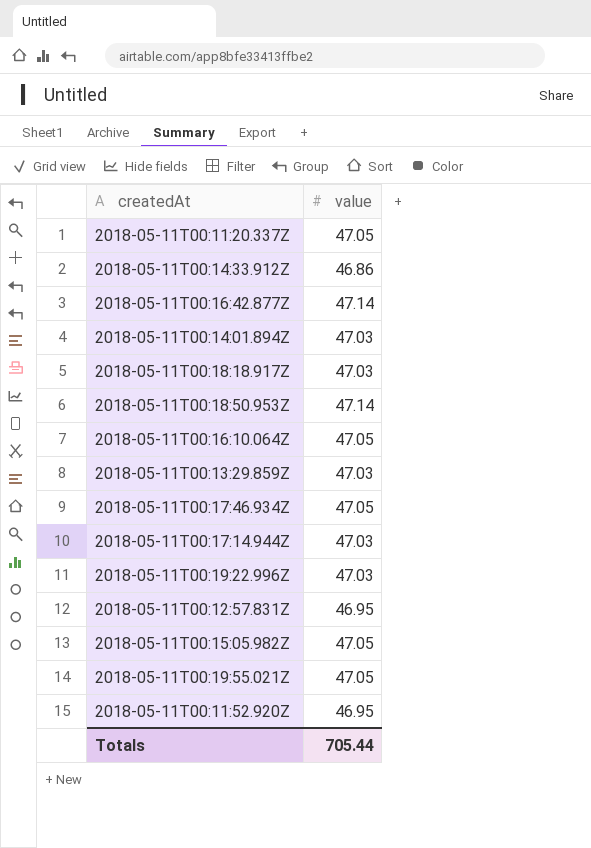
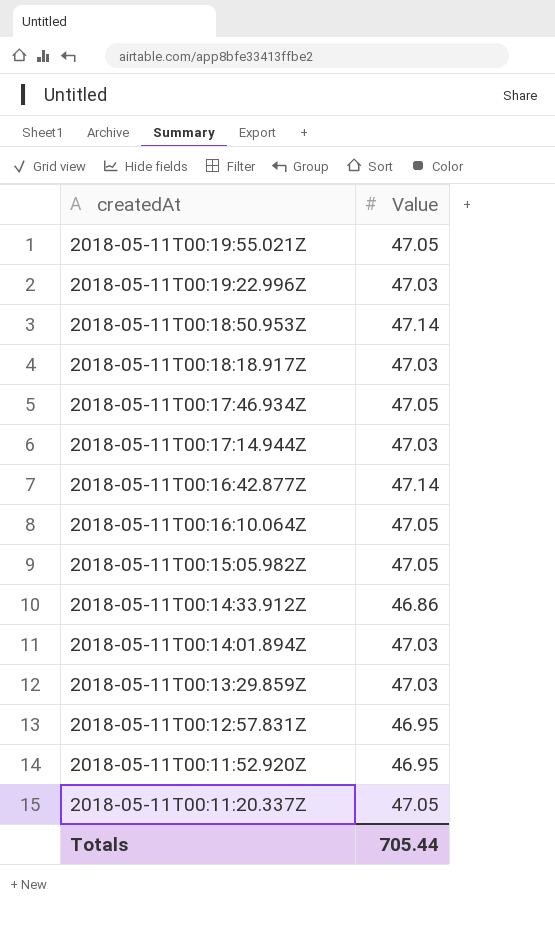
row order: none -> createdAt descending
column name: value -> Value

